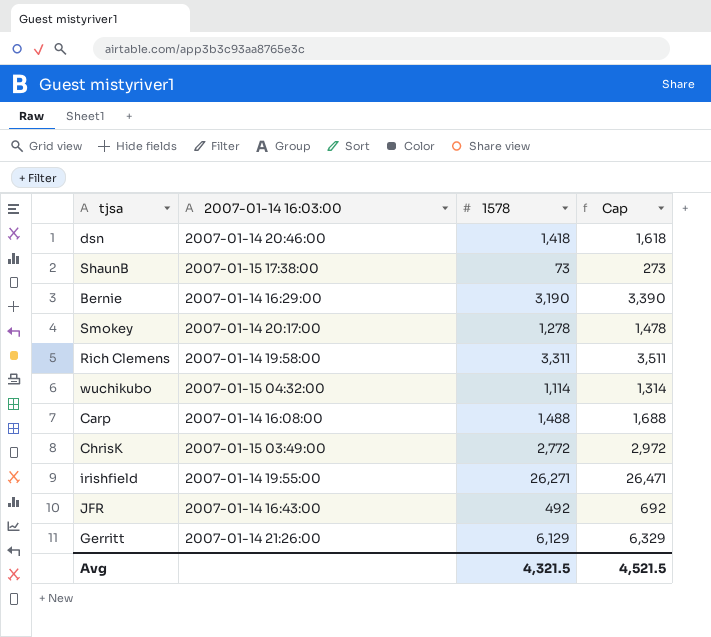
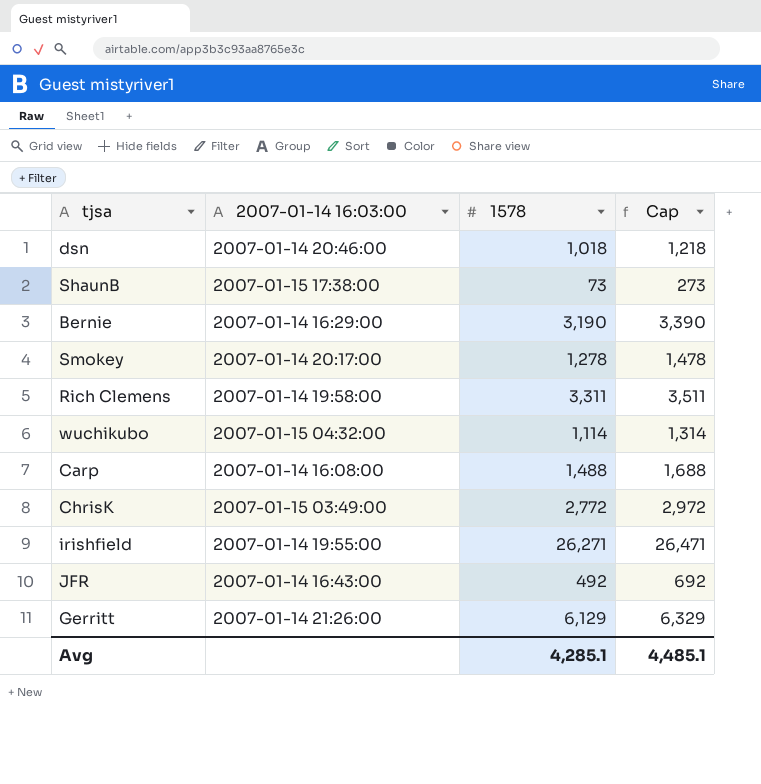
dsn | 1578: 1,418 -> 1,018
dsn | Cap: 1,618 -> 1,218
Avg | 1578: 4,321.5 -> 4,285.1
Avg | Cap: 4,521.5 -> 4,485.1

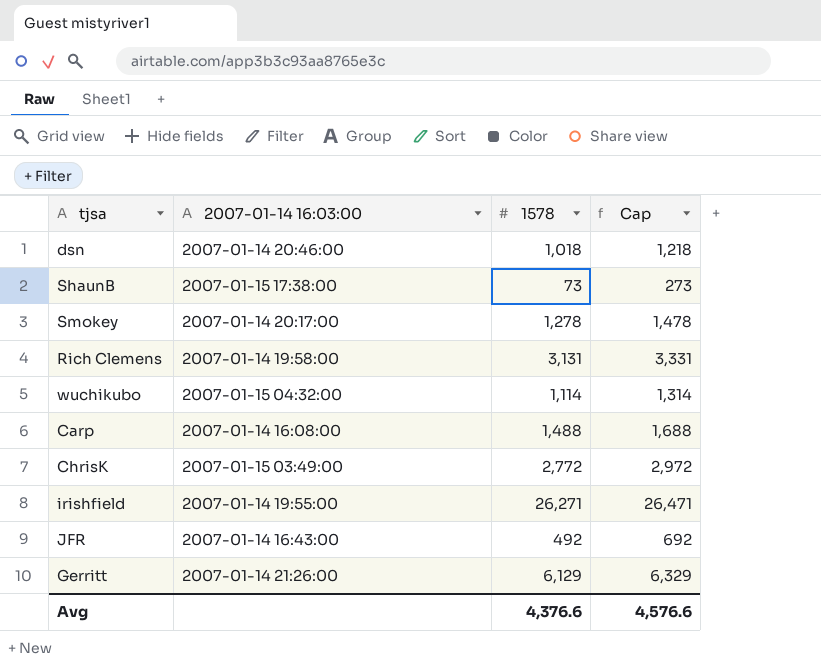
row Bernie: 2007-01-14 16:29:00 | 3,190 | 3,390 -> none
Rich Clemens | 1578: 3,311 -> 3,131
Rich Clemens | Cap: 3,511 -> 3,331
Avg | 1578: 4,285.1 -> 4,376.6
Avg | Cap: 4,485.1 -> 4,576.6

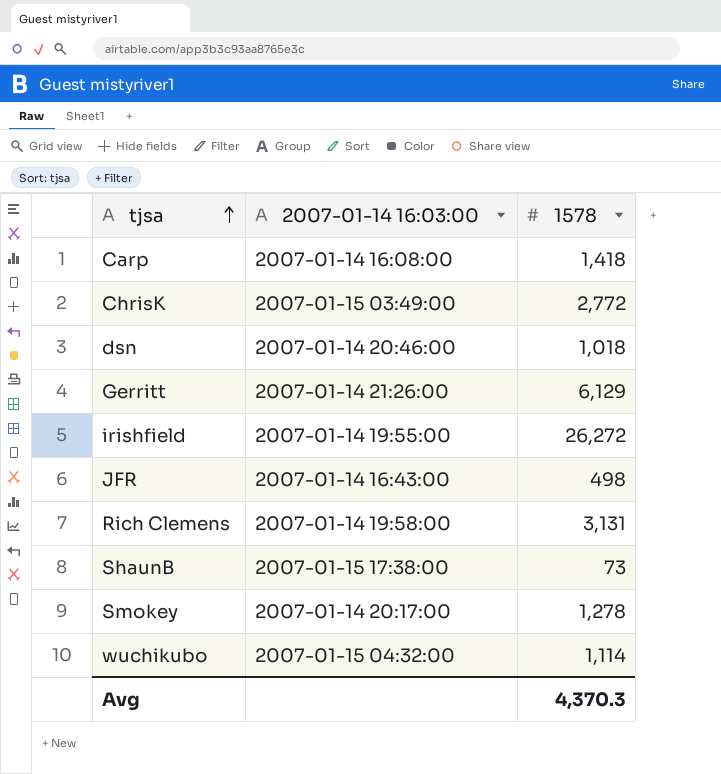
row order: none -> tjsa ascending
column Cap | formula: [1578] + 200 -> none
Carp | 1578: 1,488 -> 1,418
irishfield | 1578: 26,271 -> 26,272
JFR | 1578: 492 -> 498
Avg | 1578: 4,376.6 -> 4,370.3

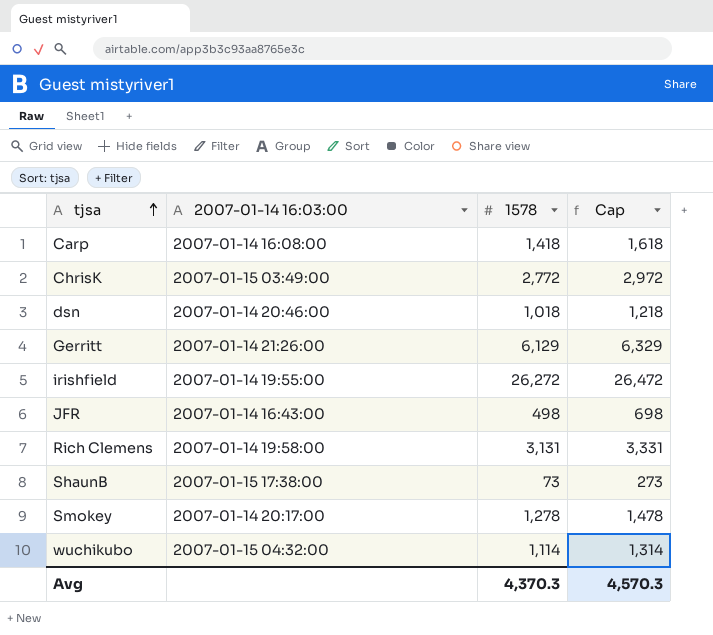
column Cap | formula: none -> [1578] + 200

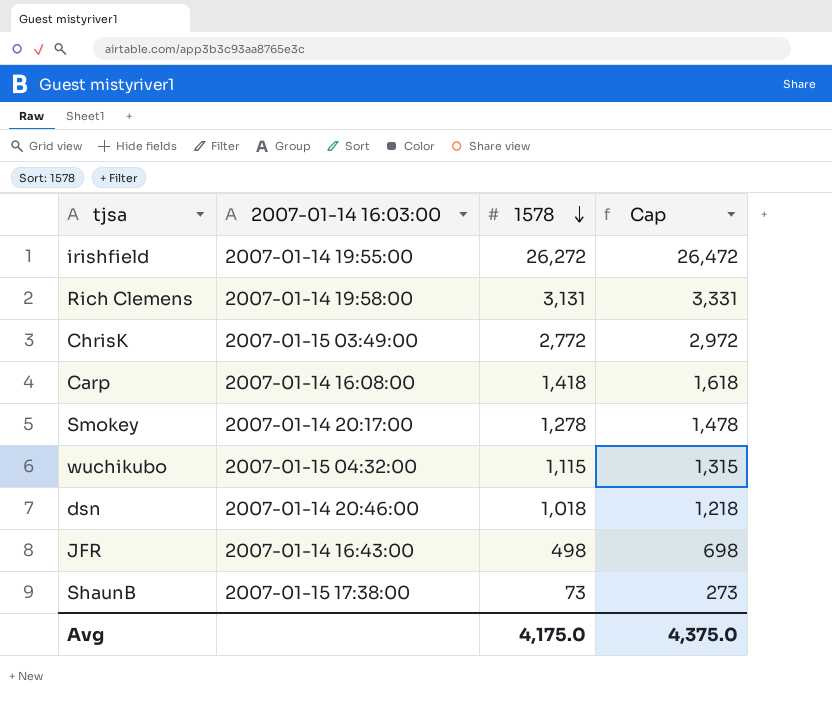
row order: tjsa ascending -> 1578 descending
row Gerritt: 2007-01-14 21:26:00 | 6,129 | 6,329 -> none
wuchikubo | 1578: 1,114 -> 1,115
wuchikubo | Cap: 1,314 -> 1,315
Avg | 1578: 4,370.3 -> 4,175.0
Avg | Cap: 4,570.3 -> 4,375.0

